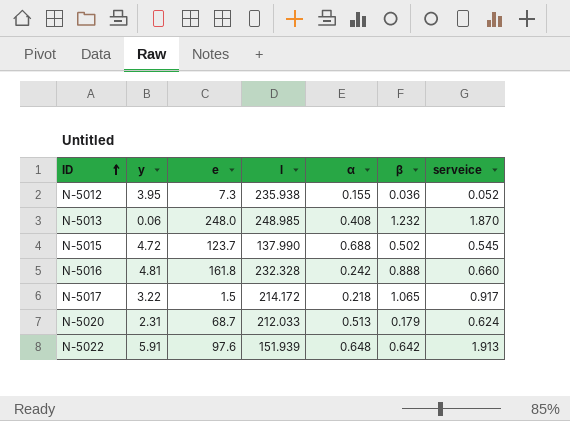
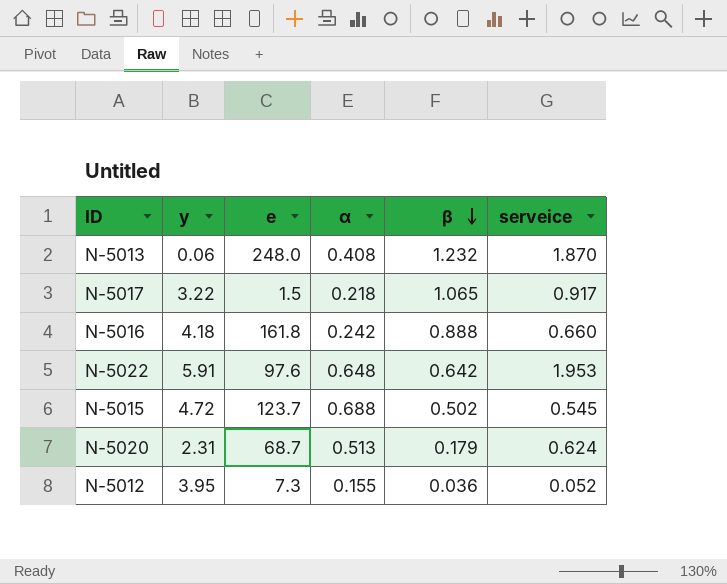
row order: ID ascending -> β descending
column l | position: 4 -> none
N-5016 | y: 4.81 -> 4.18
N-5022 | serveice: 1.913 -> 1.953

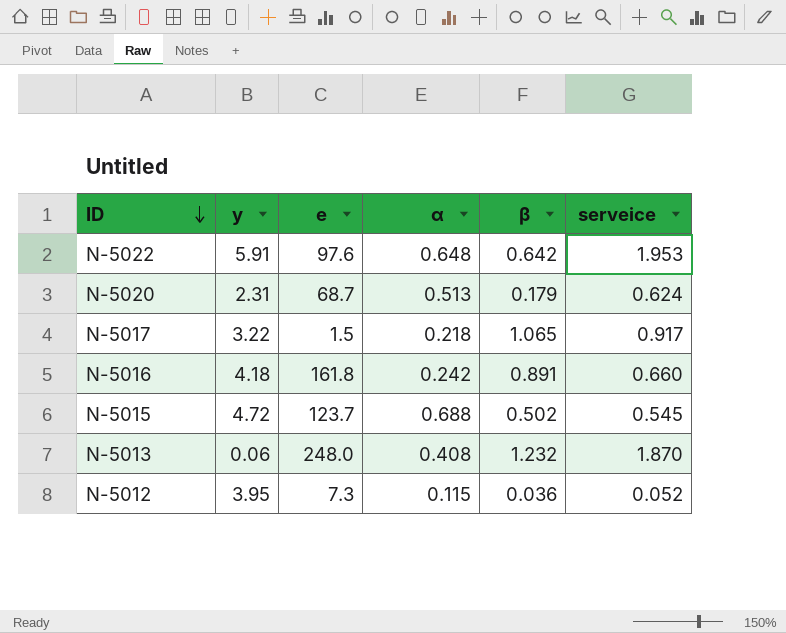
row order: β descending -> ID descending
N-5016 | β: 0.888 -> 0.891
N-5012 | α: 0.155 -> 0.115

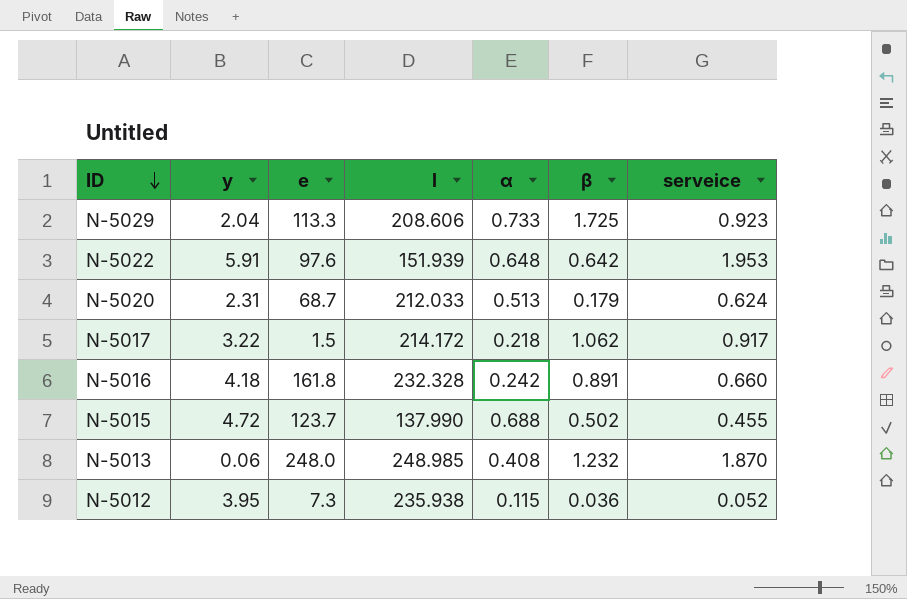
column l | position: none -> 4
row N-5029: none -> 2.04 | 113.3 | 208.606 | 0.733 | 1.725 | 0.923
N-5017 | β: 1.065 -> 1.062
N-5015 | serveice: 0.545 -> 0.455

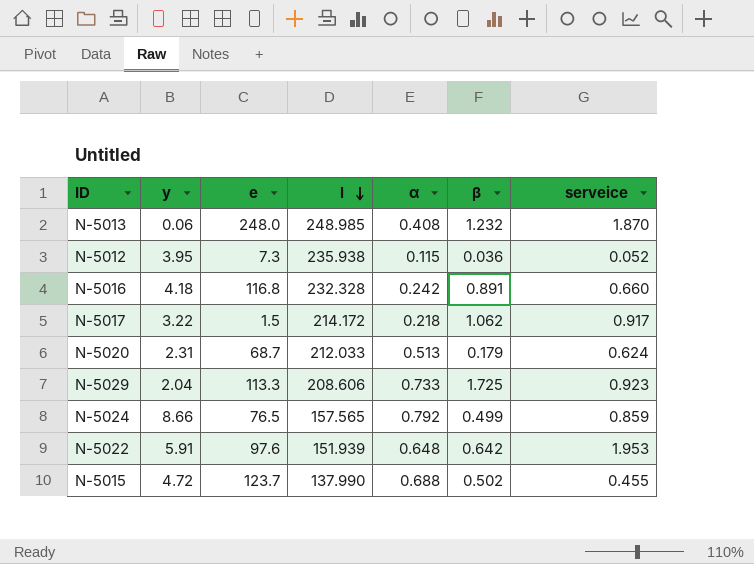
row order: ID descending -> l descending
N-5016 | e: 161.8 -> 116.8
row N-5024: none -> 8.66 | 76.5 | 157.565 | 0.792 | 0.499 | 0.859

